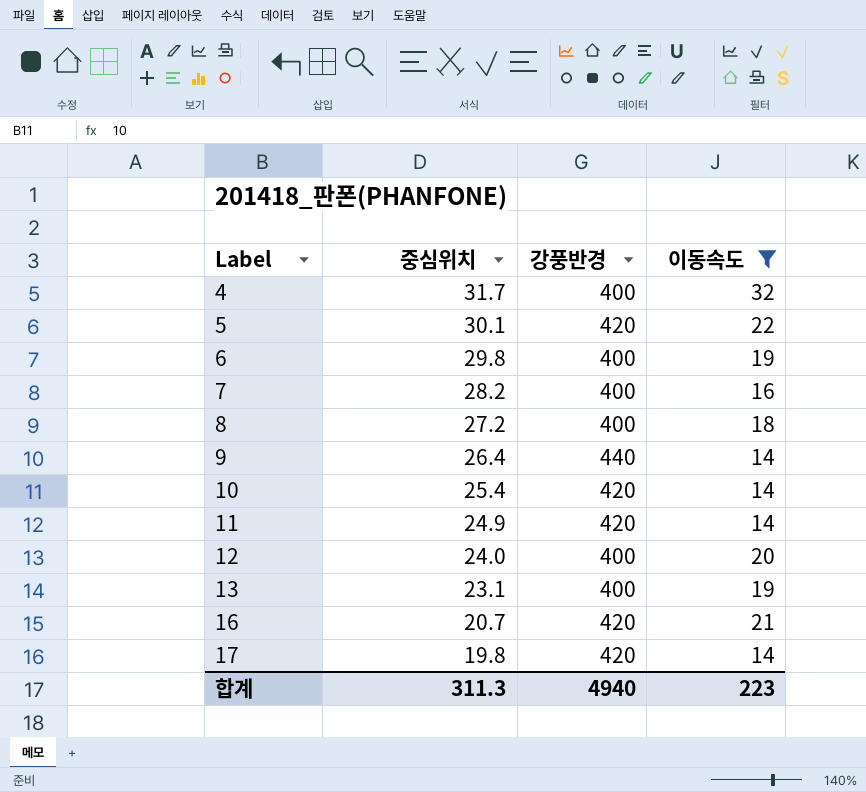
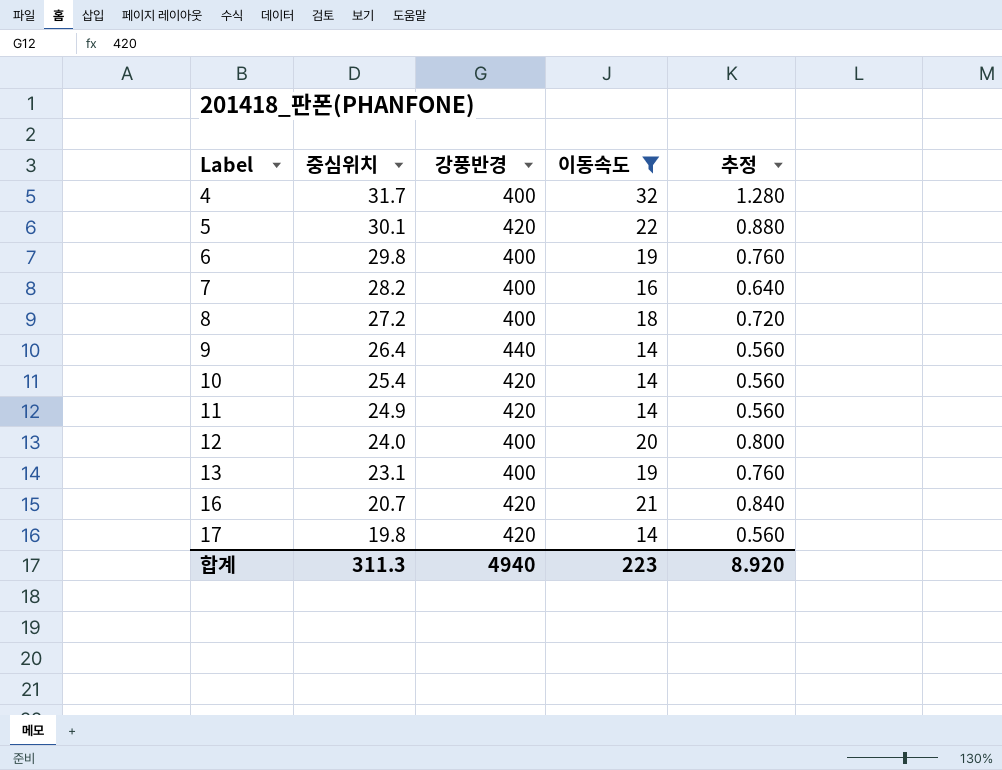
column 추정 | formula: none -> [이동속도] * 0.04

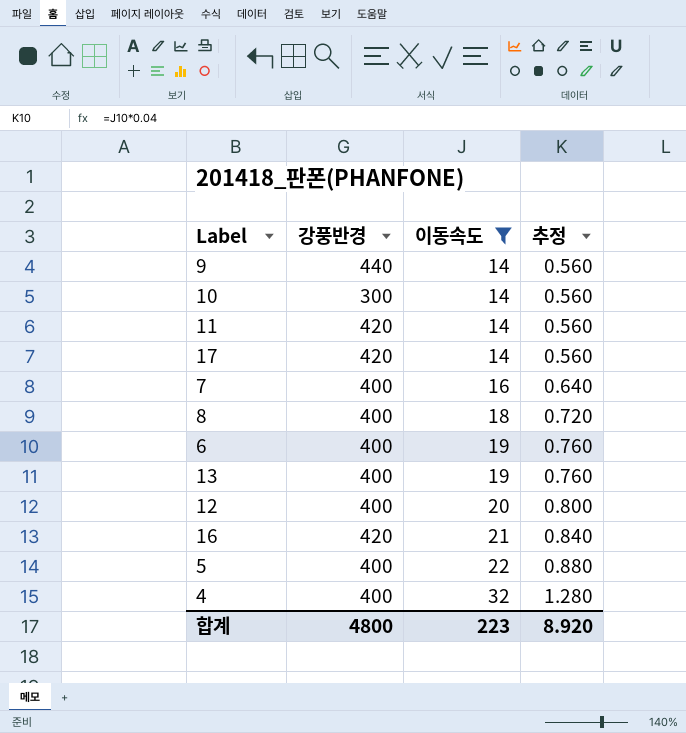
row order: Label ascending -> 이동속도 ascending
column 중심위치 | position: 2 -> none
10 | 강풍반경: 420 -> 300
5 | 강풍반경: 420 -> 400
합계 | 강풍반경: 4940 -> 4800

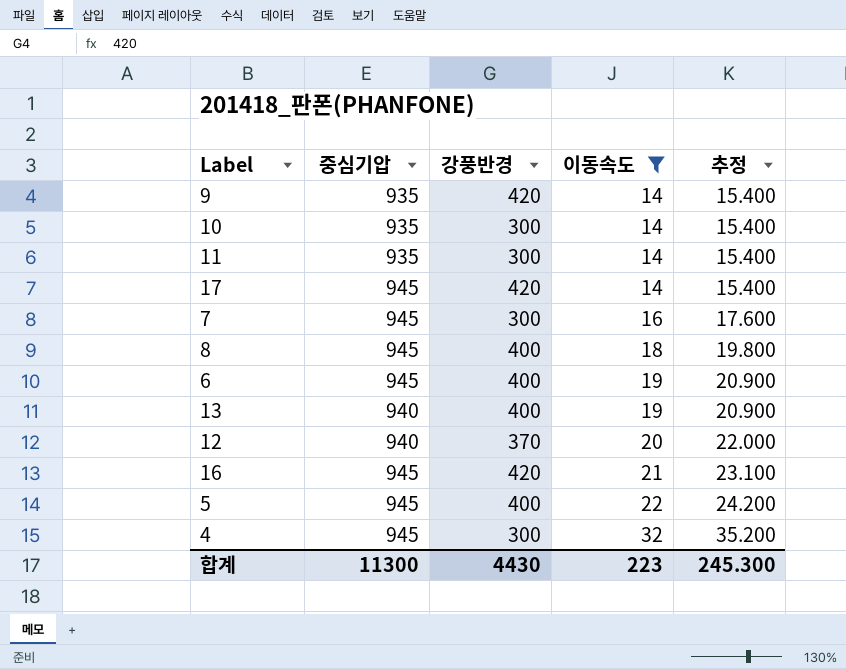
column 중심기압 | position: none -> 2
column 추정 | formula: [이동속도] * 0.04 -> [이동속도] * 1.1
9 | 강풍반경: 440 -> 420
11 | 강풍반경: 420 -> 300
7 | 강풍반경: 400 -> 300
12 | 강풍반경: 400 -> 370
4 | 강풍반경: 400 -> 300
합계 | 강풍반경: 4800 -> 4430
합계 | 추정: 8.920 -> 245.300

